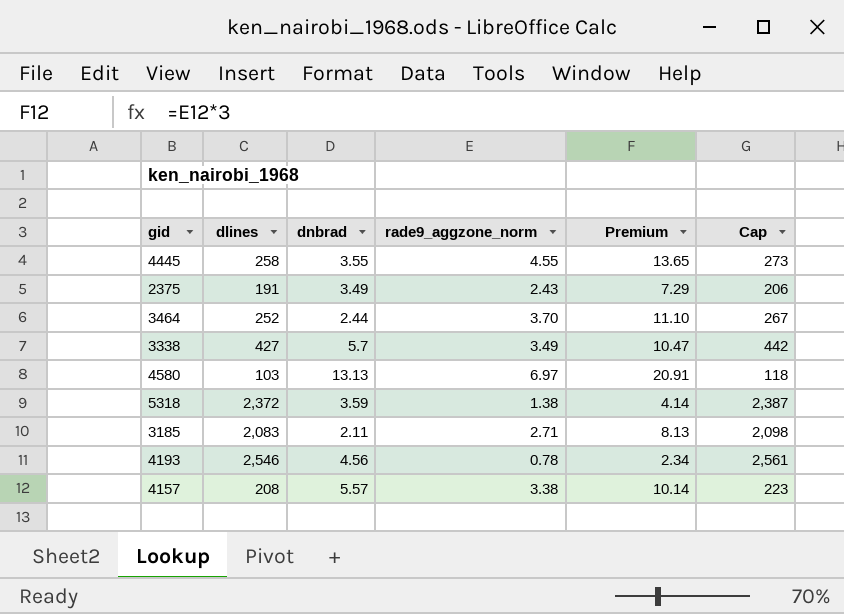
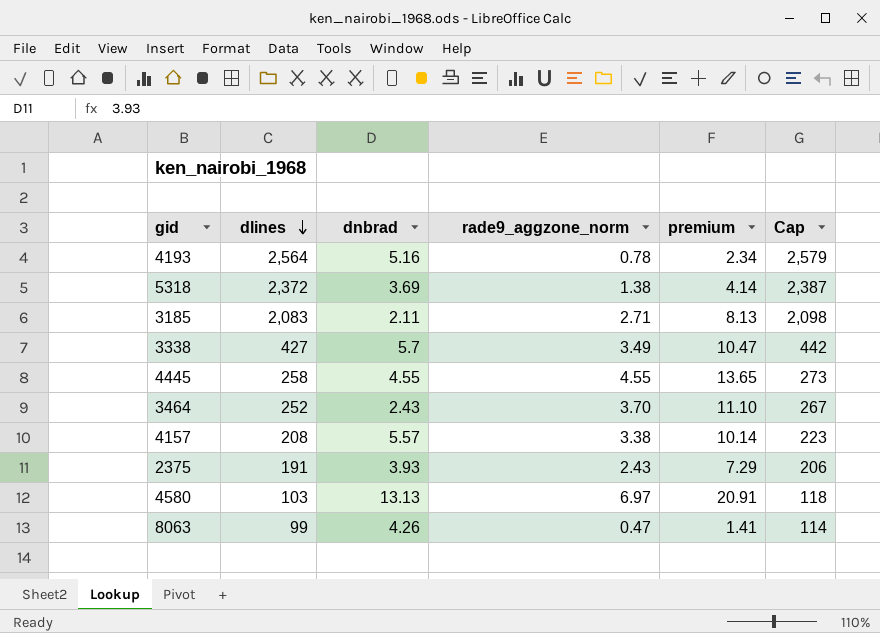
row order: none -> dlines descending
column name: Premium -> premium
4193 | dlines: 2,546 -> 2,564
4193 | dnbrad: 4.56 -> 5.16
4193 | Cap: 2,561 -> 2,579
5318 | dnbrad: 3.59 -> 3.69
4445 | dnbrad: 3.55 -> 4.55
3464 | dnbrad: 2.44 -> 2.43
2375 | dnbrad: 3.49 -> 3.93
row 8063: none -> 99 | 4.26 | 0.47 | 1.41 | 114

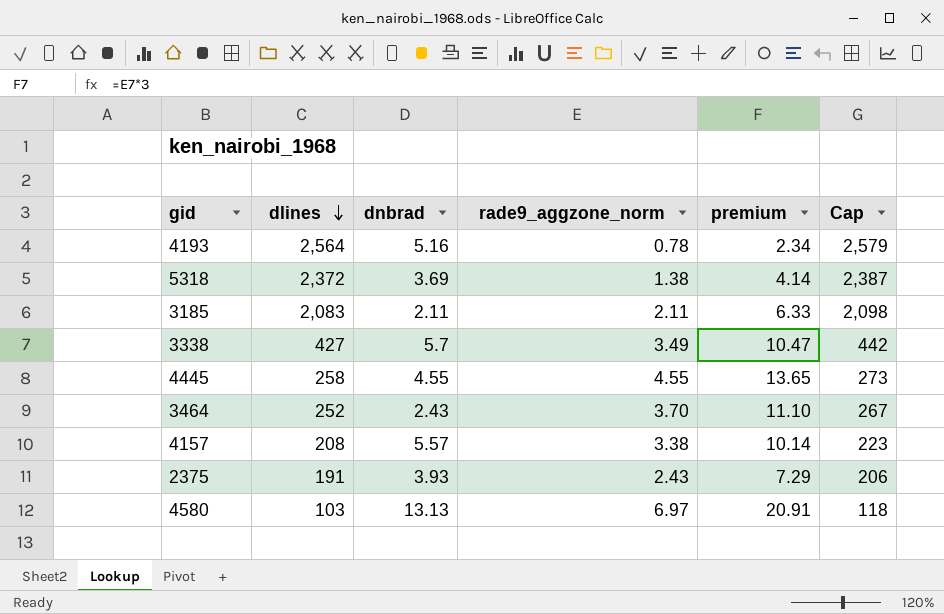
row 8063: 99 | 4.26 | 0.47 | 1.41 | 114 -> none
3185 | rade9_aggzone_norm: 2.71 -> 2.11
3185 | premium: 8.13 -> 6.33

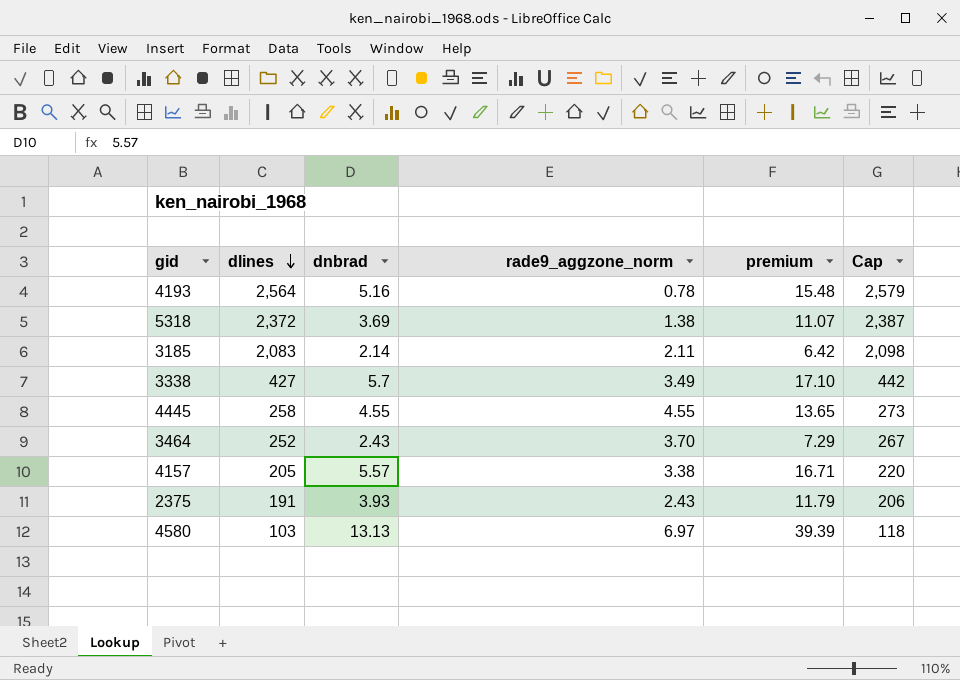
column premium | formula: [rade9_aggzone_norm] * 3 -> [dnbrad] * 3
3185 | dnbrad: 2.11 -> 2.14
4157 | dlines: 208 -> 205
4157 | Cap: 223 -> 220

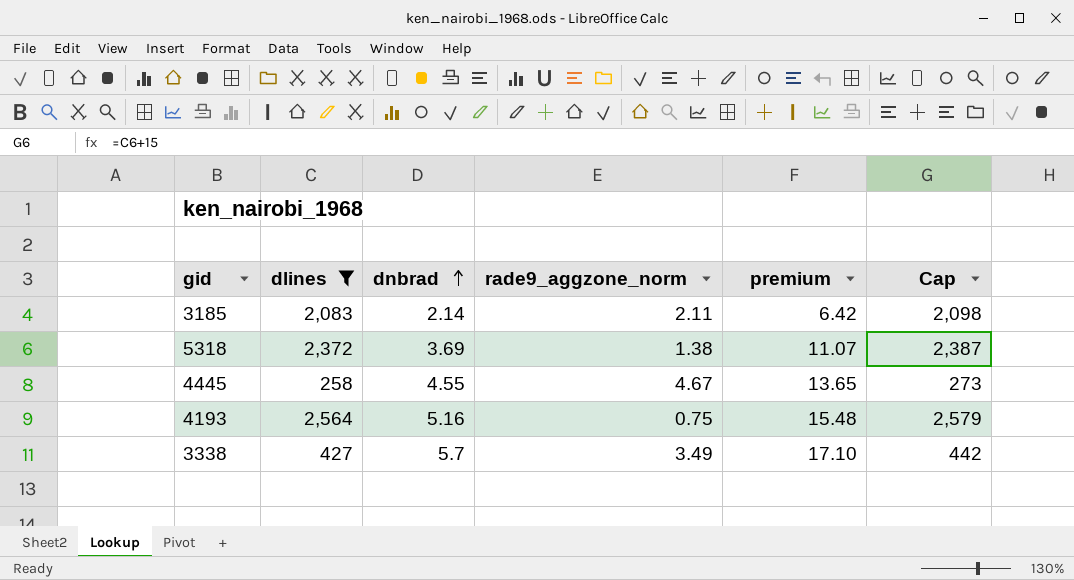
filter: none -> dlines >= 258
row order: dlines descending -> dnbrad ascending
4445 | rade9_aggzone_norm: 4.55 -> 4.67
4193 | rade9_aggzone_norm: 0.78 -> 0.75

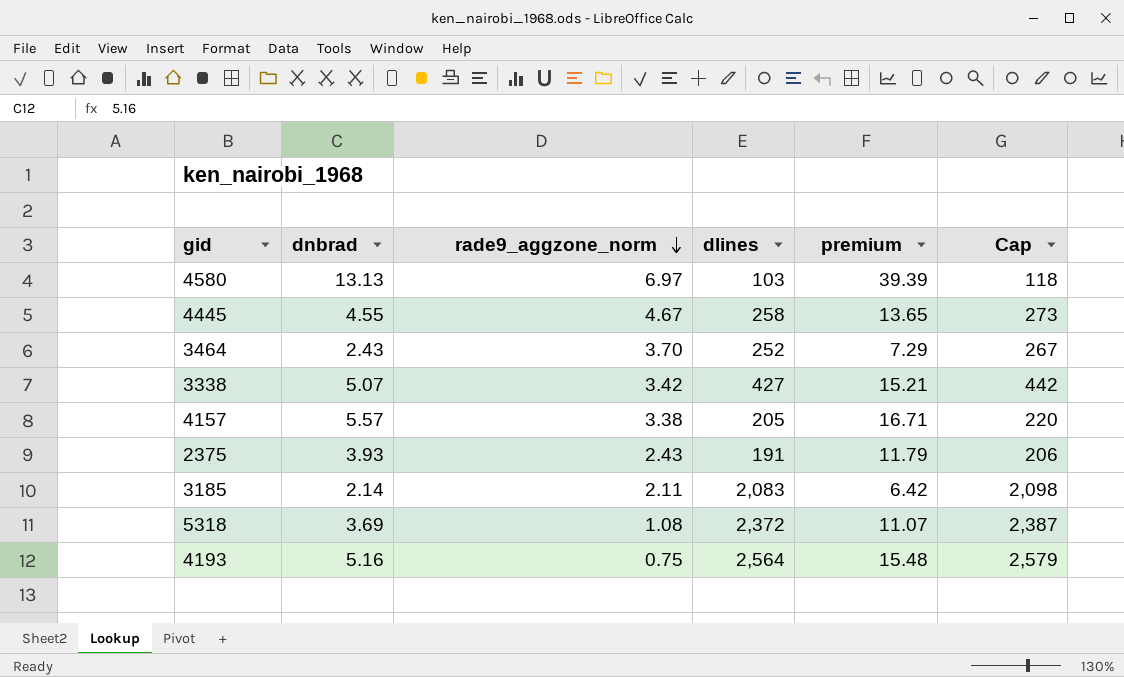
filter: dlines >= 258 -> none
row order: dnbrad ascending -> rade9_aggzone_norm descending
column dlines | position: 2 -> 4
3338 | dnbrad: 5.7 -> 5.07
3338 | rade9_aggzone_norm: 3.49 -> 3.42
3338 | premium: 17.10 -> 15.21
5318 | rade9_aggzone_norm: 1.38 -> 1.08

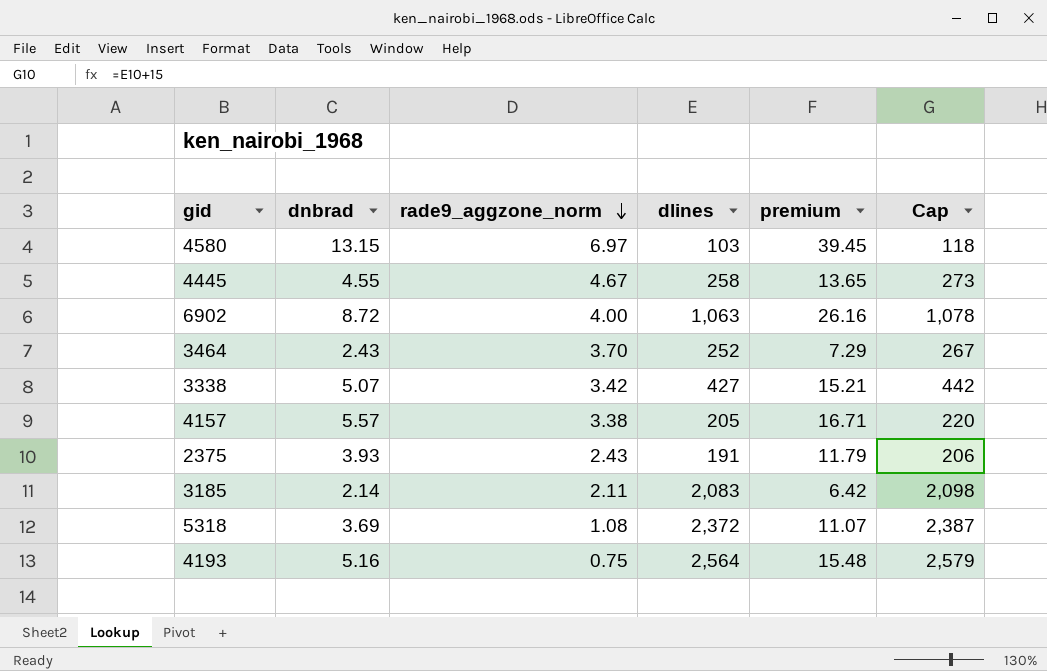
4580 | dnbrad: 13.13 -> 13.15
4580 | premium: 39.39 -> 39.45
row 6902: none -> 8.72 | 4.00 | 1,063 | 26.16 | 1,078

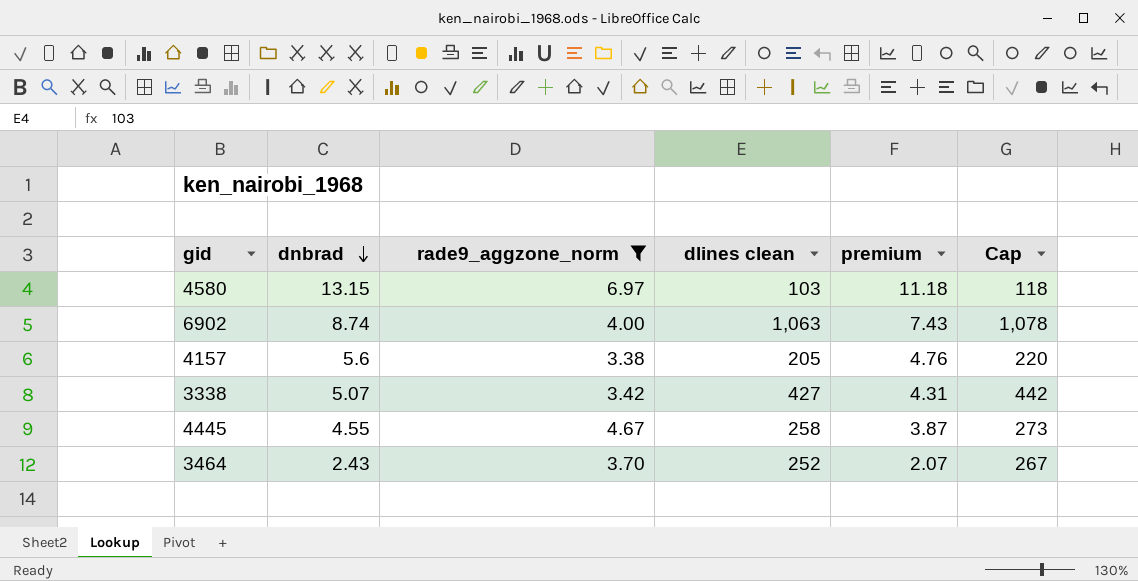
filter: none -> rade9_aggzone_norm >= 3.38
row order: rade9_aggzone_norm descending -> dnbrad descending
column name: dlines -> dlines clean
column premium | formula: [dnbrad] * 3 -> [dnbrad] * 0.85
6902 | dnbrad: 8.72 -> 8.74
4157 | dnbrad: 5.57 -> 5.6

